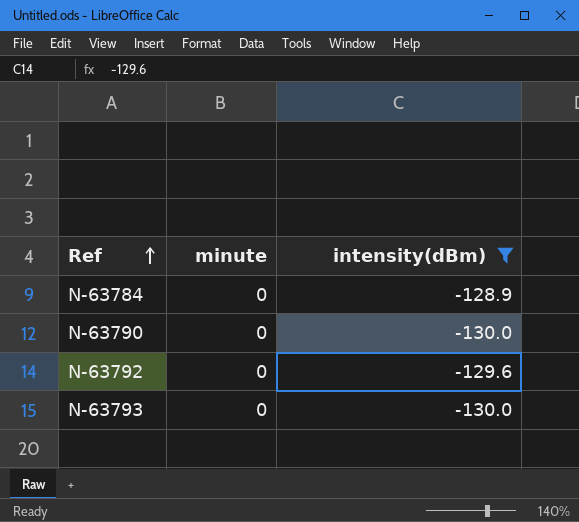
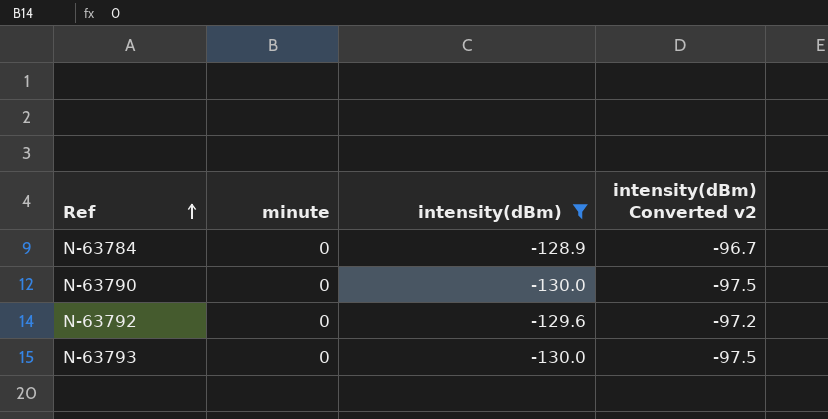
column intensity(dBm) Converted v2 | formula: none -> [intensity(dBm)] * 0.75

